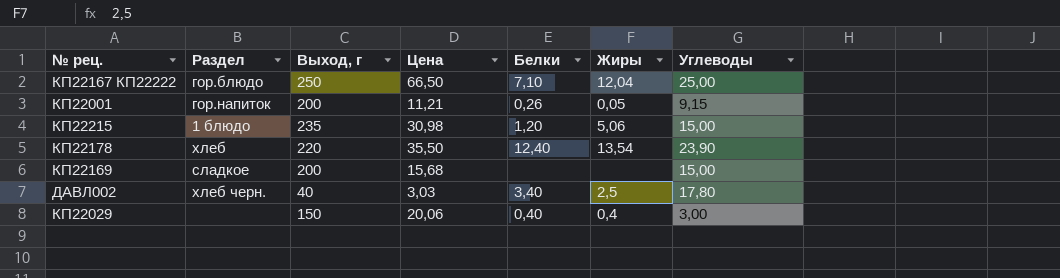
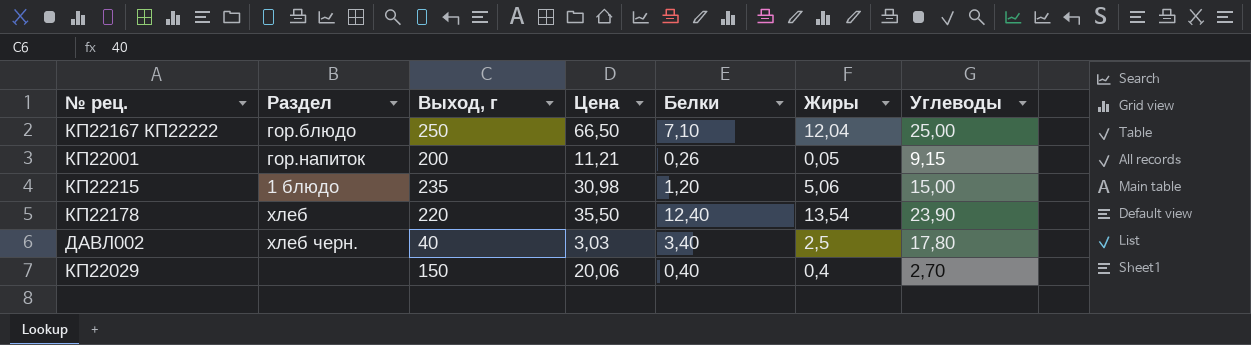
row КП22169: сладкое | 200 | 15,68 | none | none | 15,00 -> none
КП22029 | Углеводы: 3,00 -> 2,70

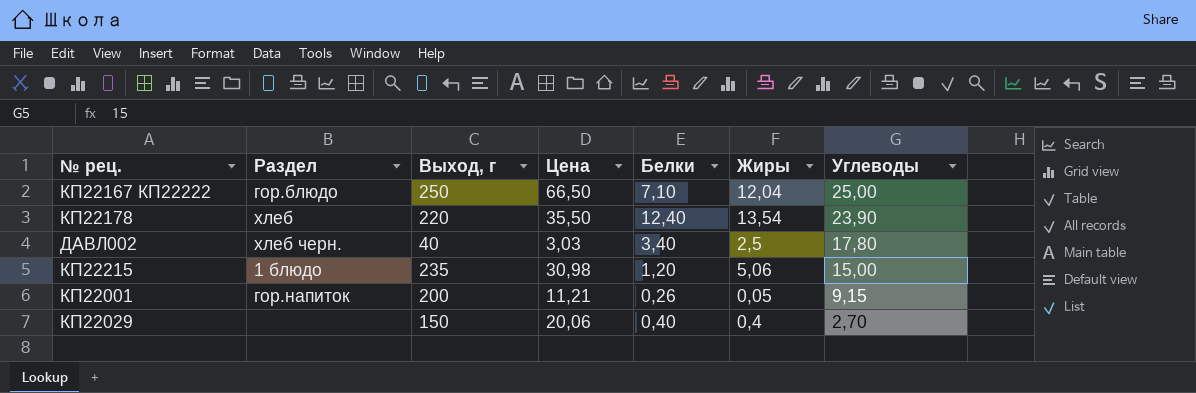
row order: none -> Углеводы descending

